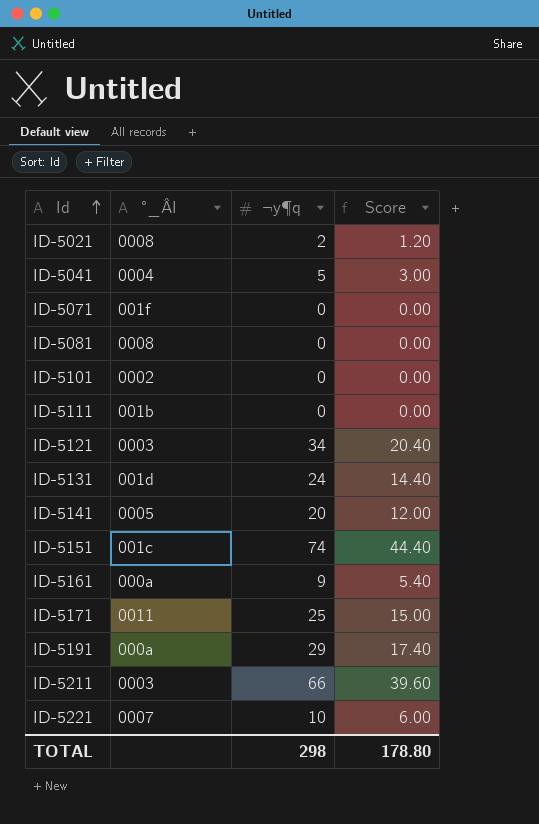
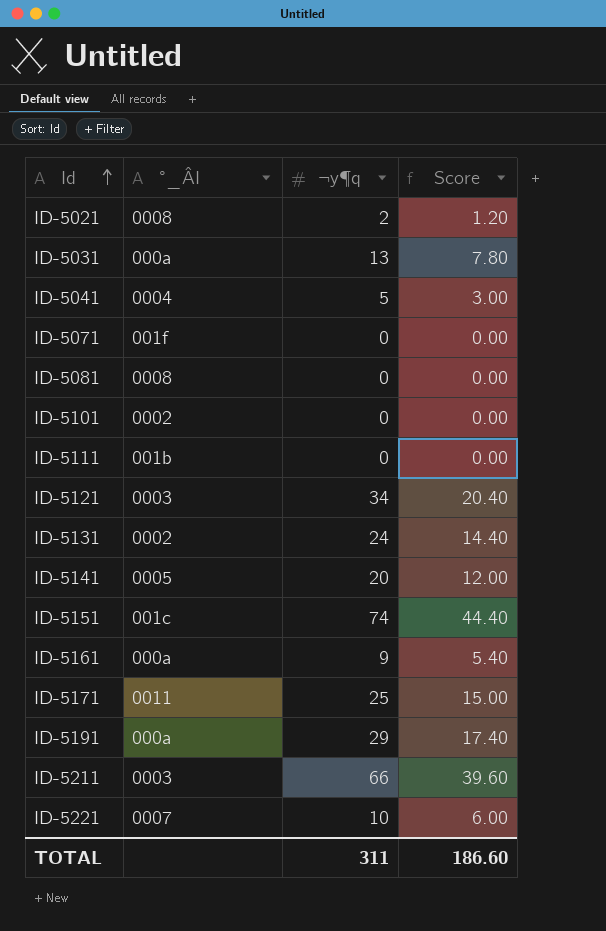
row ID-5031: none -> 000a | 13 | 7.80
ID-5131 | °_ÂI: 001d -> 0002
TOTAL | ¬y¶q: 298 -> 311
TOTAL | Score: 178.80 -> 186.60

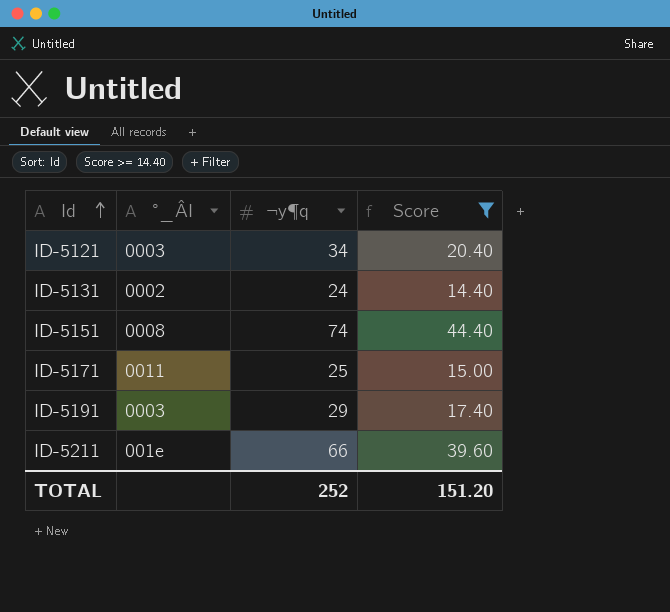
filter: none -> Score >= 14.40
ID-5151 | °_ÂI: 001c -> 0008
ID-5191 | °_ÂI: 000a -> 0003
ID-5211 | °_ÂI: 0003 -> 001e
TOTAL | ¬y¶q: 311 -> 252
TOTAL | Score: 186.60 -> 151.20

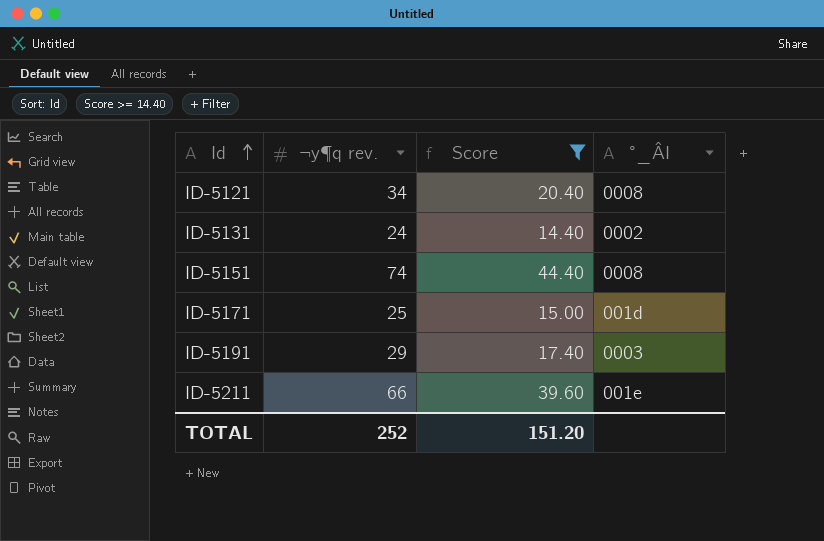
column name: ¬y¶q -> ¬y¶q rev.
column °_ÂI | position: 2 -> 4
ID-5121 | °_ÂI: 0003 -> 0008
ID-5171 | °_ÂI: 0011 -> 001d

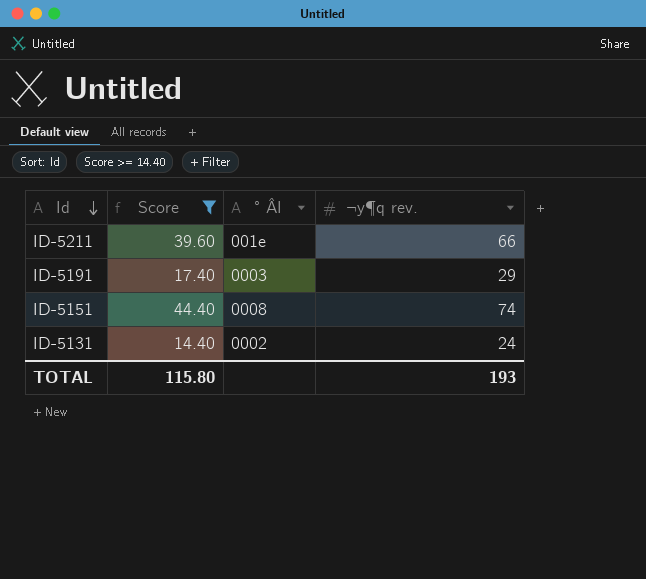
row order: Id ascending -> Id descending
column name: °_ÂI -> ° ÂI
column ¬y¶q rev. | position: 2 -> 4
row ID-5121: 34 | 20.40 | 0008 -> none
row ID-5171: 25 | 15.00 | 001d -> none
TOTAL | Score: 151.20 -> 115.80
TOTAL | ¬y¶q rev.: 252 -> 193

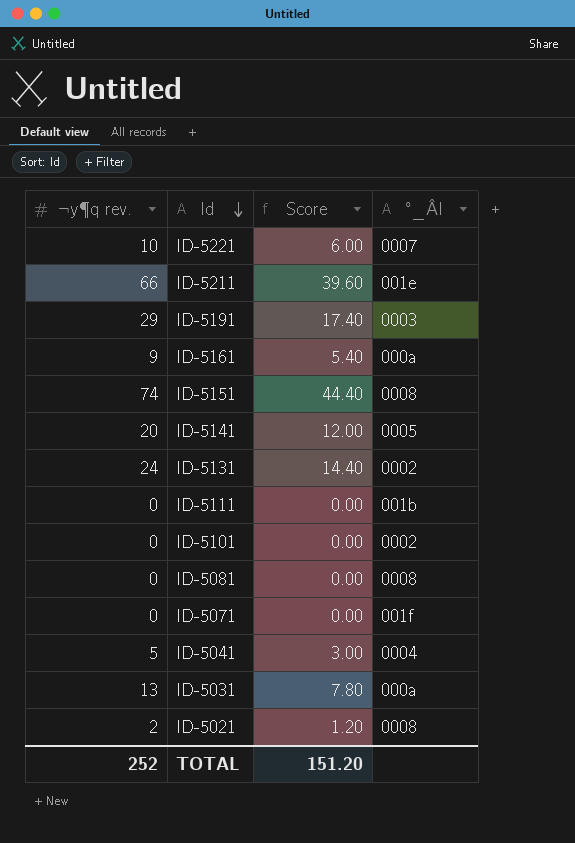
filter: Score >= 14.40 -> none
column ¬y¶q rev. | position: 4 -> 1
column name: ° ÂI -> °_ÂI
TOTAL | ¬y¶q rev.: 193 -> 252
TOTAL | Score: 115.80 -> 151.20

